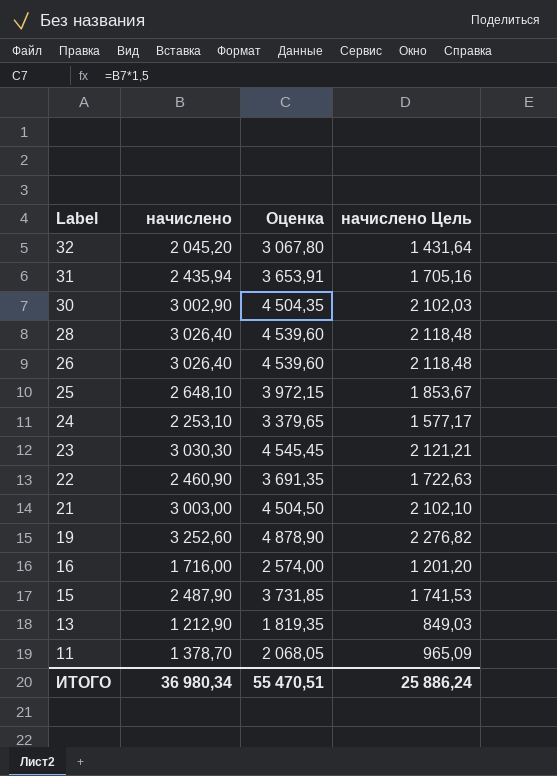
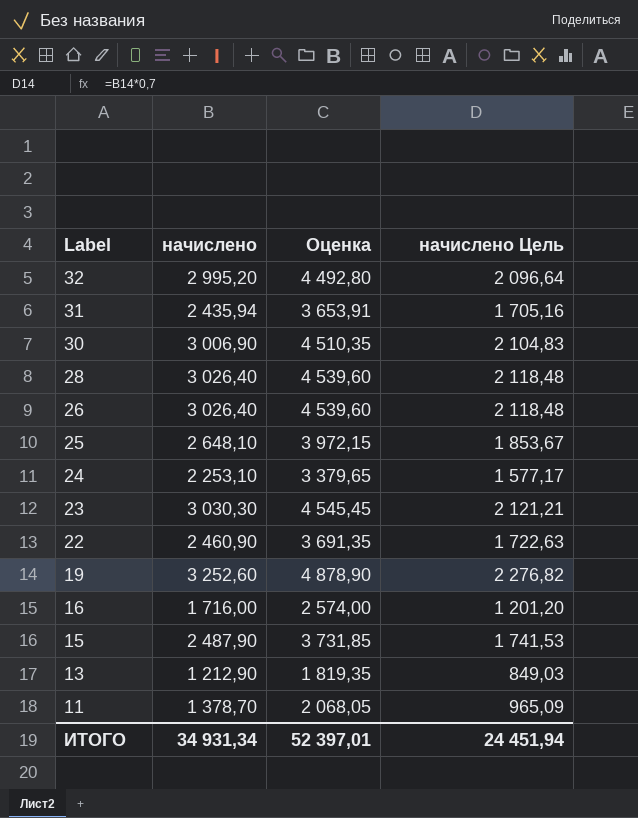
row 21: 3 003,00 | 4 504,50 | 2 102,10 -> none
32 | начислено: 2 045,20 -> 2 995,20
32 | Оценка: 3 067,80 -> 4 492,80
32 | начислено Цель: 1 431,64 -> 2 096,64
30 | начислено: 3 002,90 -> 3 006,90
30 | Оценка: 4 504,35 -> 4 510,35
30 | начислено Цель: 2 102,03 -> 2 104,83
ИТОГО | начислено: 36 980,34 -> 34 931,34
ИТОГО | Оценка: 55 470,51 -> 52 397,01
ИТОГО | начислено Цель: 25 886,24 -> 24 451,94

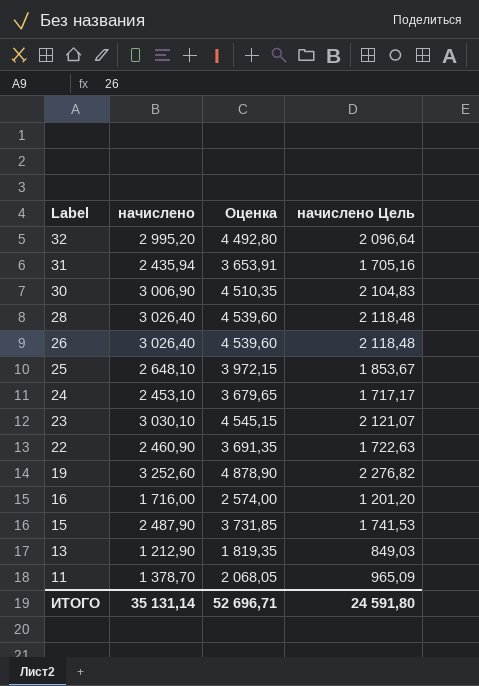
24 | начислено: 2 253,10 -> 2 453,10
24 | Оценка: 3 379,65 -> 3 679,65
24 | начислено Цель: 1 577,17 -> 1 717,17
23 | начислено: 3 030,30 -> 3 030,10
23 | Оценка: 4 545,45 -> 4 545,15
23 | начислено Цель: 2 121,21 -> 2 121,07
ИТОГО | начислено: 34 931,34 -> 35 131,14
ИТОГО | Оценка: 52 397,01 -> 52 696,71
ИТОГО | начислено Цель: 24 451,94 -> 24 591,80

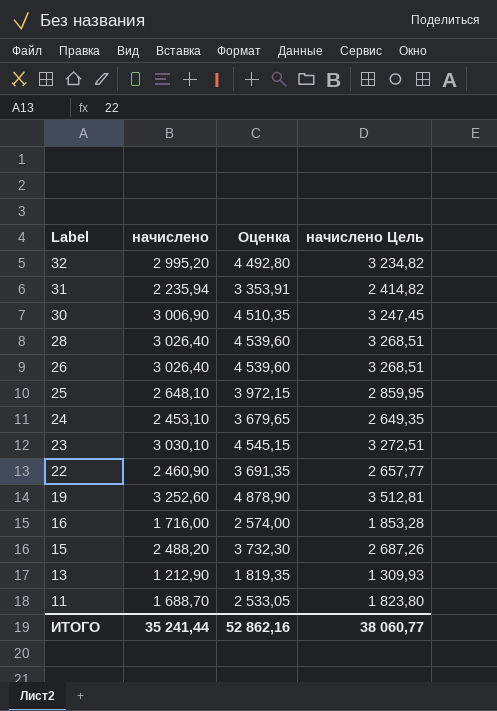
column начислено Цель | formula: [начислено] * 0,7 -> [начислено] * 1,08
31 | начислено: 2 435,94 -> 2 235,94
31 | Оценка: 3 653,91 -> 3 353,91
15 | начислено: 2 487,90 -> 2 488,20
15 | Оценка: 3 731,85 -> 3 732,30
11 | начислено: 1 378,70 -> 1 688,70
11 | Оценка: 2 068,05 -> 2 533,05
ИТОГО | начислено: 35 131,14 -> 35 241,44
ИТОГО | Оценка: 52 696,71 -> 52 862,16
ИТОГО | начислено Цель: 24 591,80 -> 38 060,77

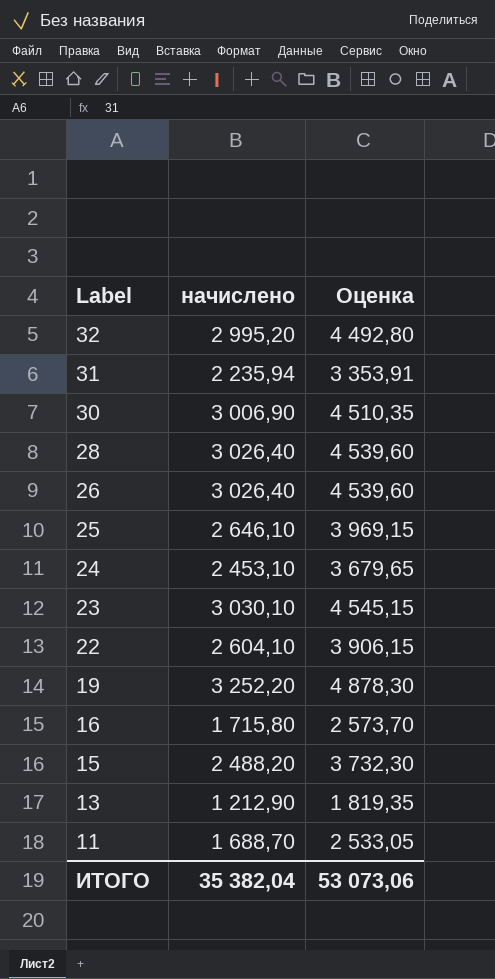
column начислено Цель | formula: [начислено] * 1,08 -> none
25 | начислено: 2 648,10 -> 2 646,10
25 | Оценка: 3 972,15 -> 3 969,15
22 | начислено: 2 460,90 -> 2 604,10
22 | Оценка: 3 691,35 -> 3 906,15
19 | начислено: 3 252,60 -> 3 252,20
19 | Оценка: 4 878,90 -> 4 878,30
16 | начислено: 1 716,00 -> 1 715,80
16 | Оценка: 2 574,00 -> 2 573,70
ИТОГО | начислено: 35 241,44 -> 35 382,04
ИТОГО | Оценка: 52 862,16 -> 53 073,06

